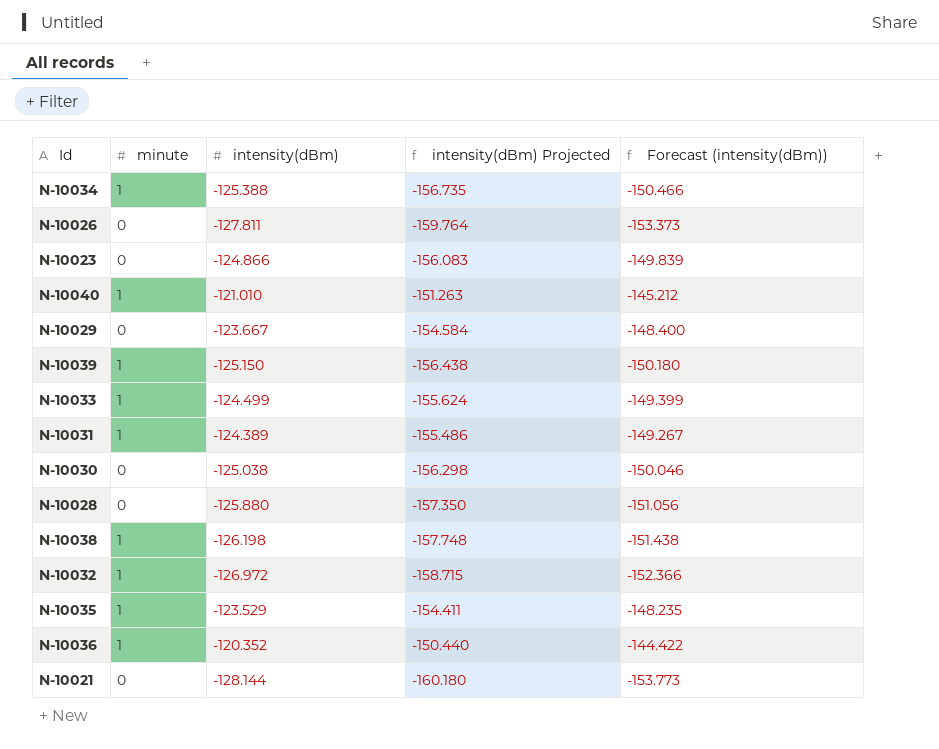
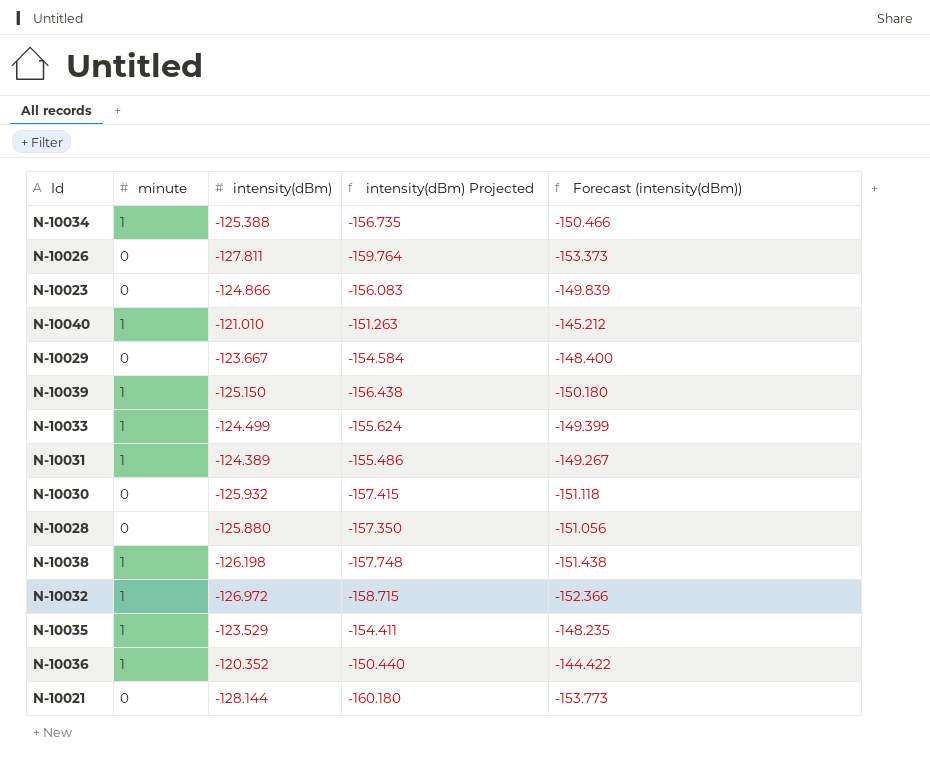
N-10030 | intensity(dBm): -125.038 -> -125.932
N-10030 | intensity(dBm) Projected: -156.298 -> -157.415
N-10030 | Forecast (intensity(dBm)): -150.046 -> -151.118

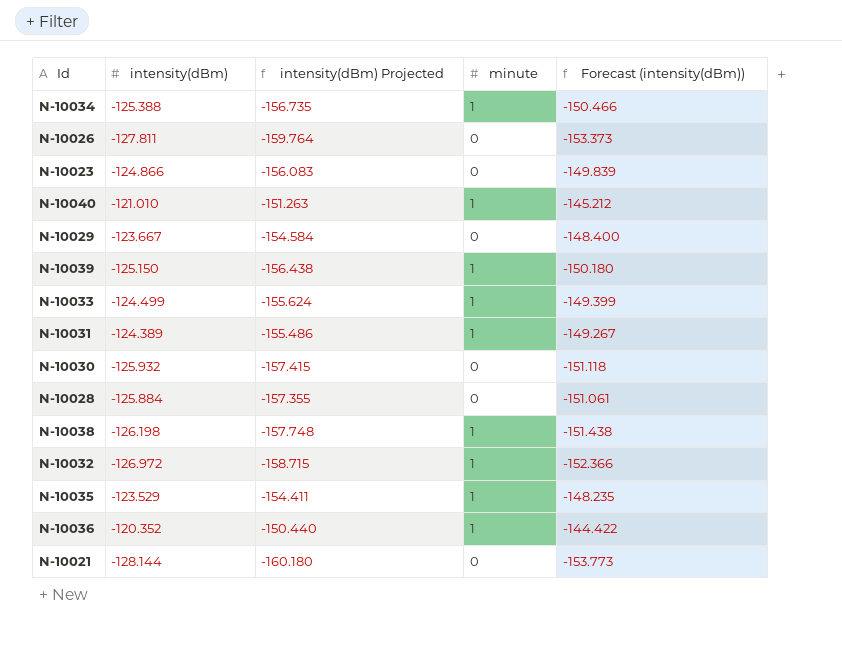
column minute | position: 2 -> 4
N-10028 | intensity(dBm): -125.880 -> -125.884
N-10028 | intensity(dBm) Projected: -157.350 -> -157.355
N-10028 | Forecast (intensity(dBm)): -151.056 -> -151.061

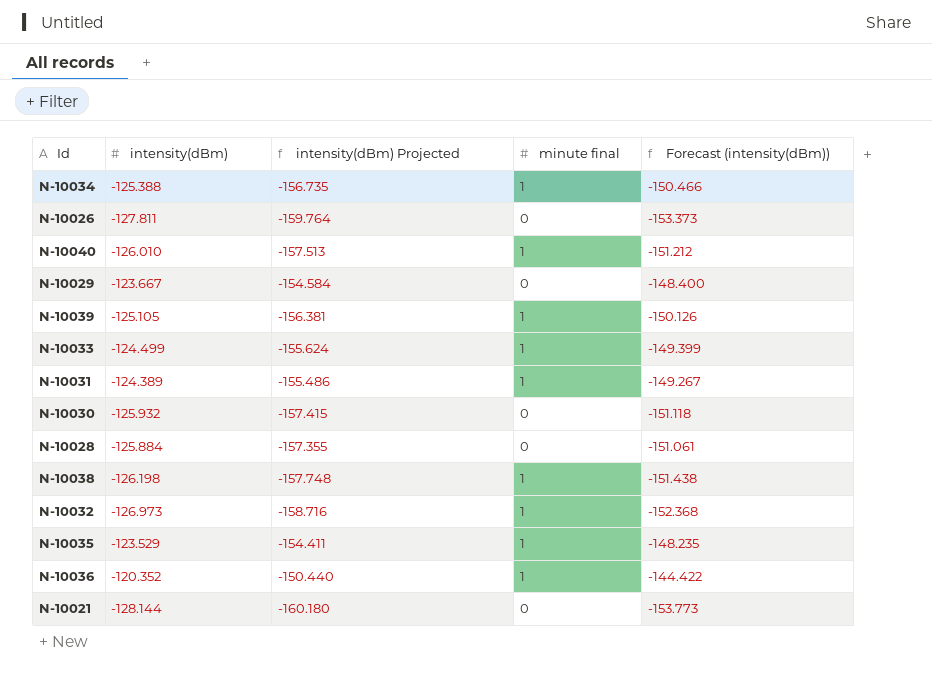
column name: minute -> minute final
row N-10023: -124.866 | -156.083 | 0 | -149.839 -> none
N-10040 | intensity(dBm): -121.010 -> -126.010
N-10040 | intensity(dBm) Projected: -151.263 -> -157.513
N-10040 | Forecast (intensity(dBm)): -145.212 -> -151.212
N-10039 | intensity(dBm): -125.150 -> -125.105
N-10039 | intensity(dBm) Projected: -156.438 -> -156.381
N-10039 | Forecast (intensity(dBm)): -150.180 -> -150.126
N-10032 | intensity(dBm): -126.972 -> -126.973
N-10032 | intensity(dBm) Projected: -158.715 -> -158.716
N-10032 | Forecast (intensity(dBm)): -152.366 -> -152.368

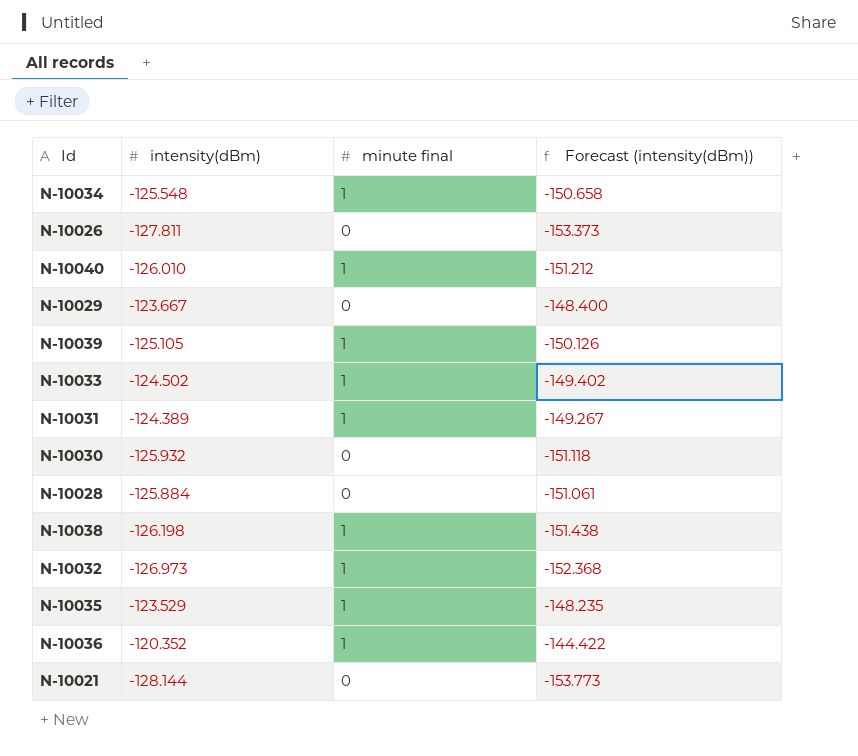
column intensity(dBm) Projected | formula: [intensity(dBm)] * 1.25 -> none
N-10034 | intensity(dBm): -125.388 -> -125.548
N-10034 | Forecast (intensity(dBm)): -150.466 -> -150.658
N-10033 | intensity(dBm): -124.499 -> -124.502
N-10033 | Forecast (intensity(dBm)): -149.399 -> -149.402

